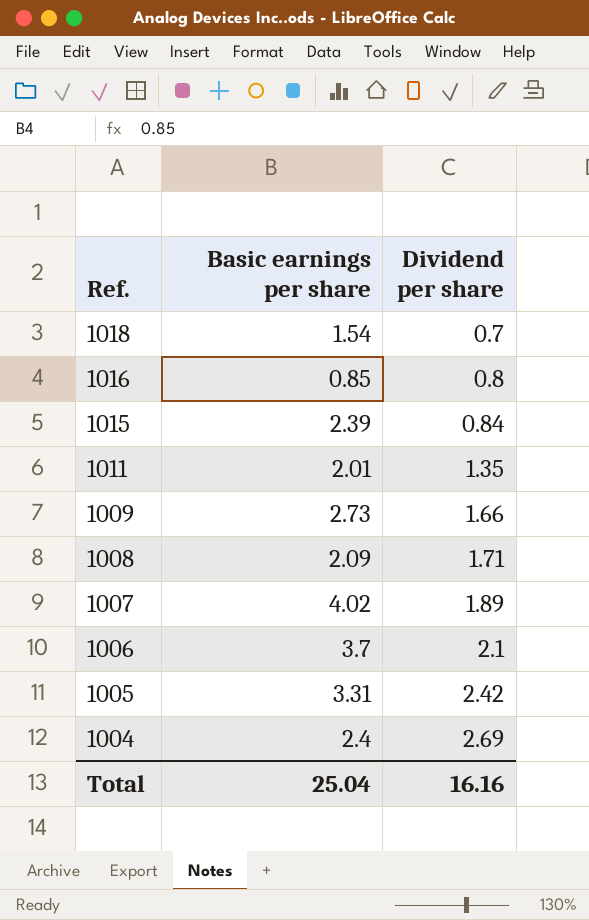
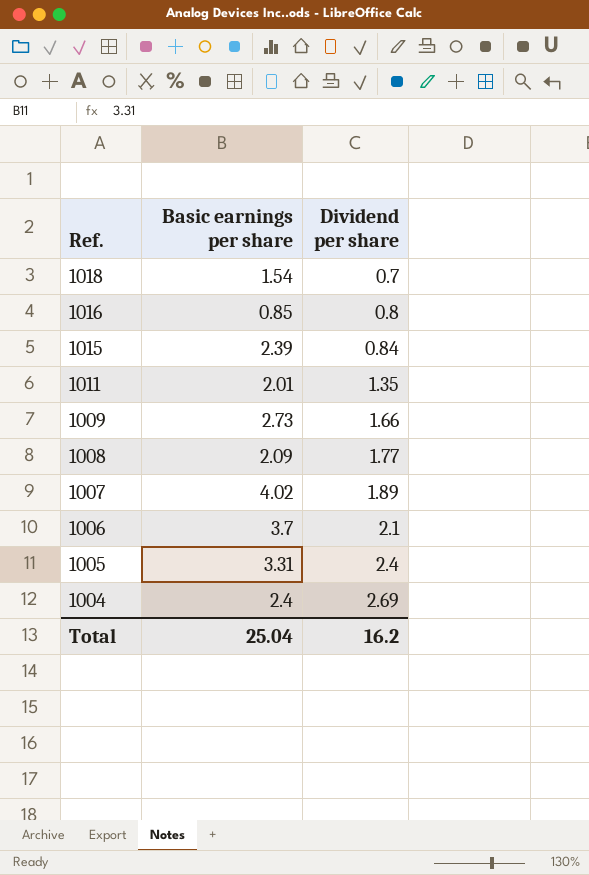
1008 | Dividend per share: 1.71 -> 1.77
1005 | Dividend per share: 2.42 -> 2.4
Total | Dividend per share: 16.16 -> 16.2

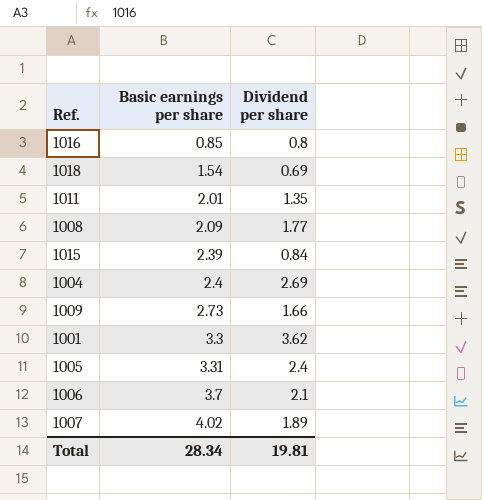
row order: Ref. descending -> Basic earnings per share ascending
1018 | Dividend per share: 0.7 -> 0.69
row 1001: none -> 3.3 | 3.62
Total | Basic earnings per share: 25.04 -> 28.34
Total | Dividend per share: 16.2 -> 19.81

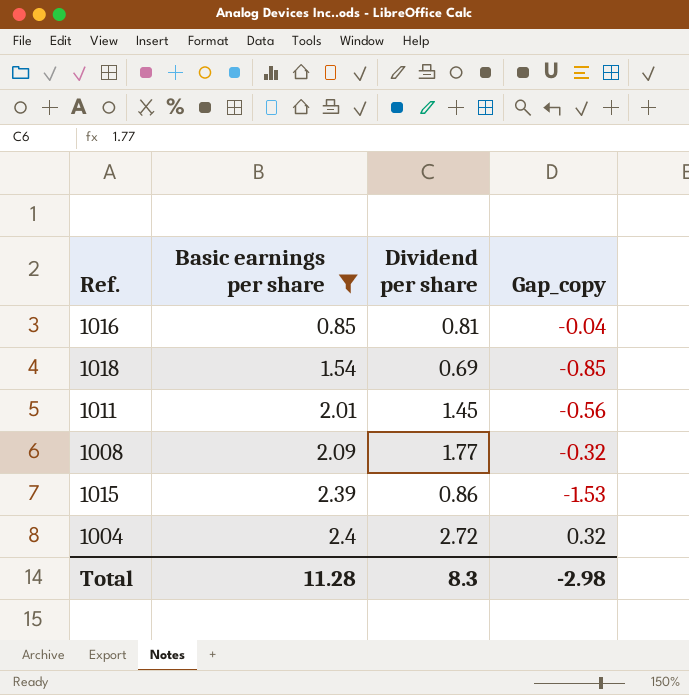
filter: none -> Basic earnings per share <= 2.4
column Gap_copy | formula: none -> [Dividend per share] - [Basic earnings per share]
1016 | Dividend per share: 0.8 -> 0.81
1011 | Dividend per share: 1.35 -> 1.45
1015 | Dividend per share: 0.84 -> 0.86
1004 | Dividend per share: 2.69 -> 2.72
Total | Basic earnings per share: 28.34 -> 11.28
Total | Dividend per share: 19.81 -> 8.3

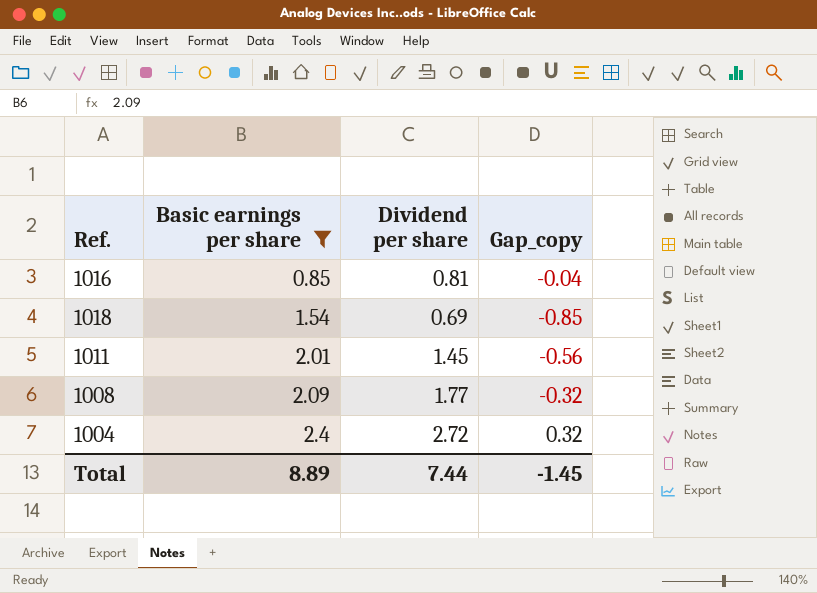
row 1015: 2.39 | 0.86 | -1.53 -> none
Total | Basic earnings per share: 11.28 -> 8.89
Total | Dividend per share: 8.3 -> 7.44
Total | Gap_copy: -2.98 -> -1.45

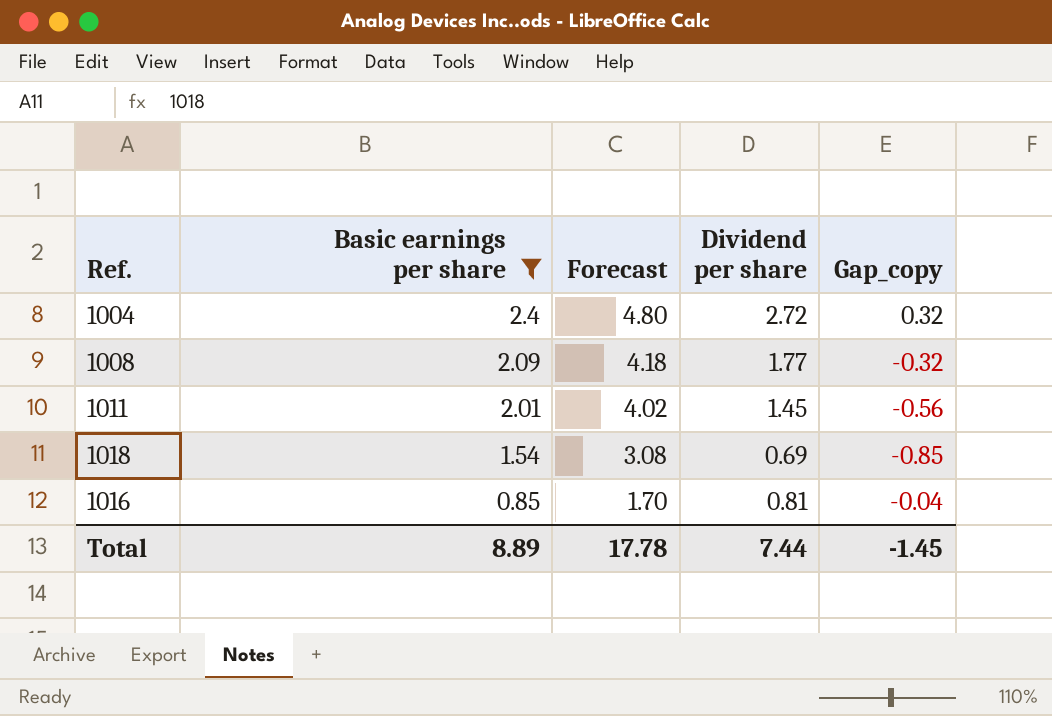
row order: Basic earnings per share ascending -> Basic earnings per share descending
column Forecast | formula: none -> [Basic earnings per share] * 2

